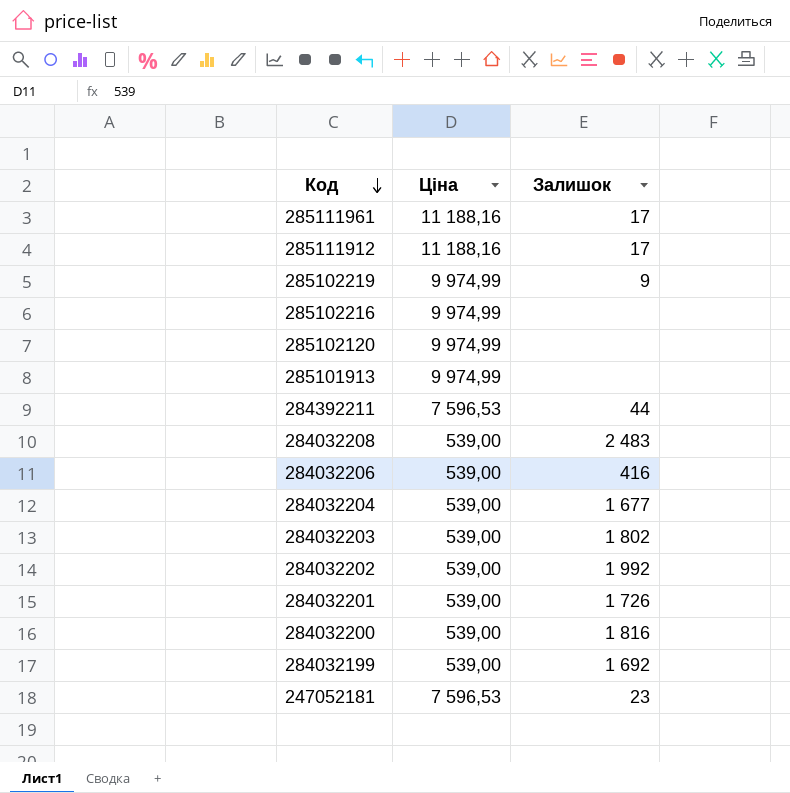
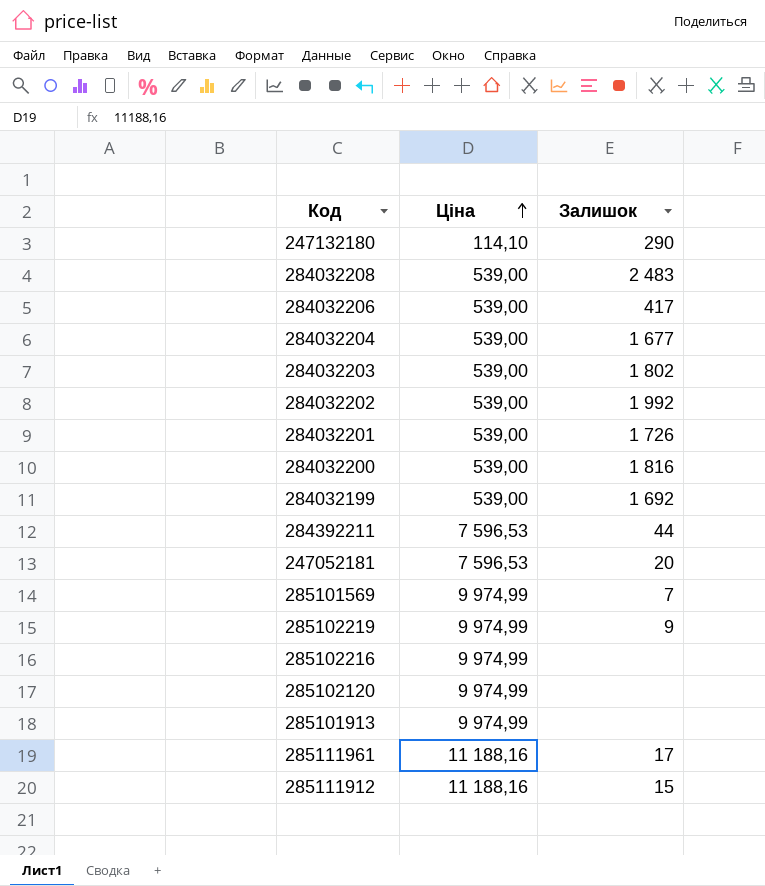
row order: Код descending -> Ціна ascending
row 247132180: none -> 114,10 | 290
284032206 | Залишок: 416 -> 417
247052181 | Залишок: 23 -> 20
row 285101569: none -> 9 974,99 | 7
285111912 | Залишок: 17 -> 15

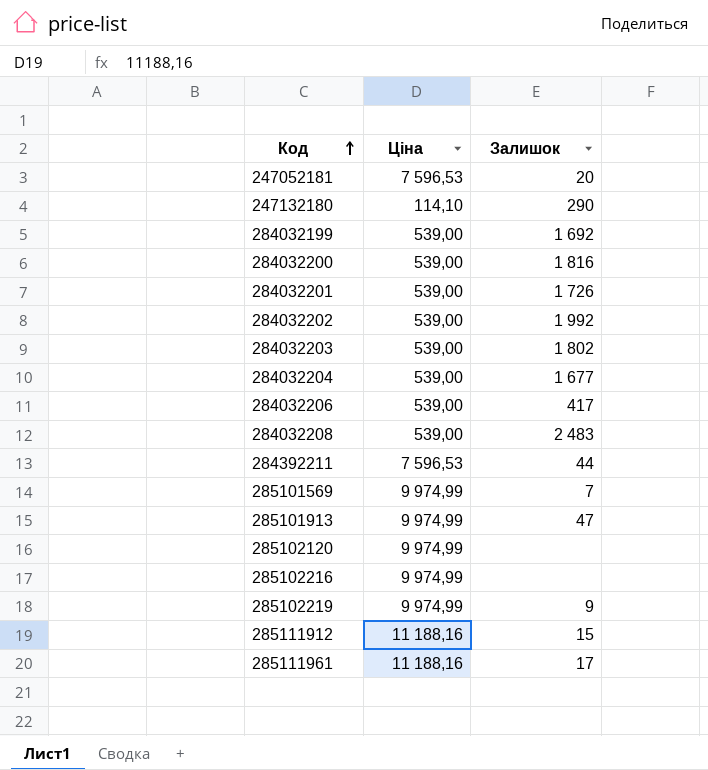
row order: Ціна ascending -> Код ascending
285101913 | Залишок: none -> 47

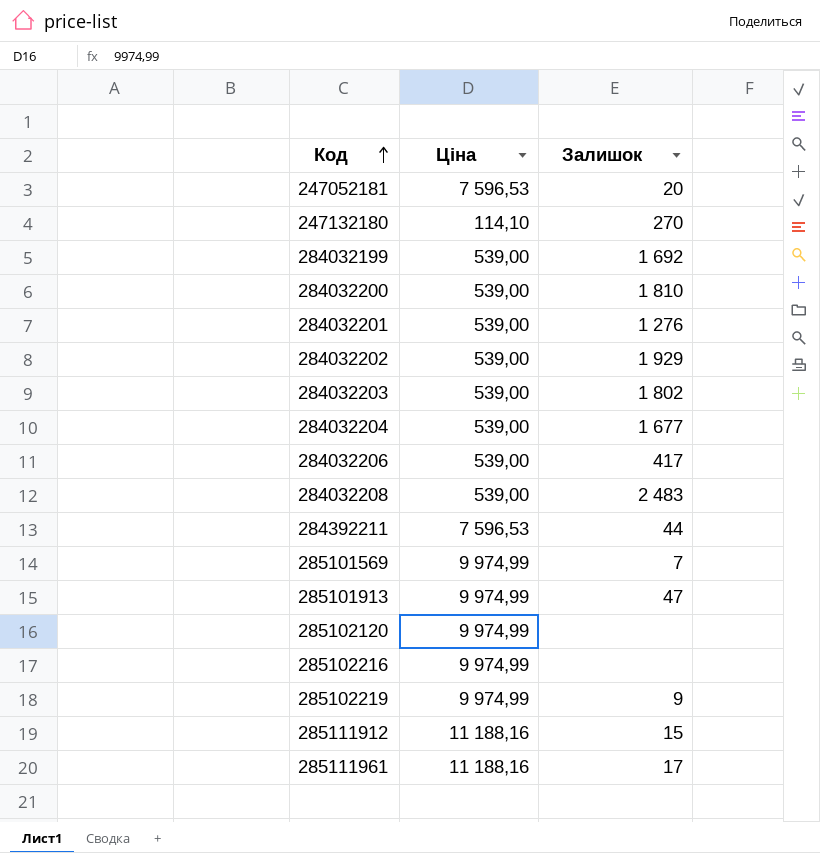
247132180 | Залишок: 290 -> 270
284032200 | Залишок: 1 816 -> 1 810
284032201 | Залишок: 1 726 -> 1 276
284032202 | Залишок: 1 992 -> 1 929

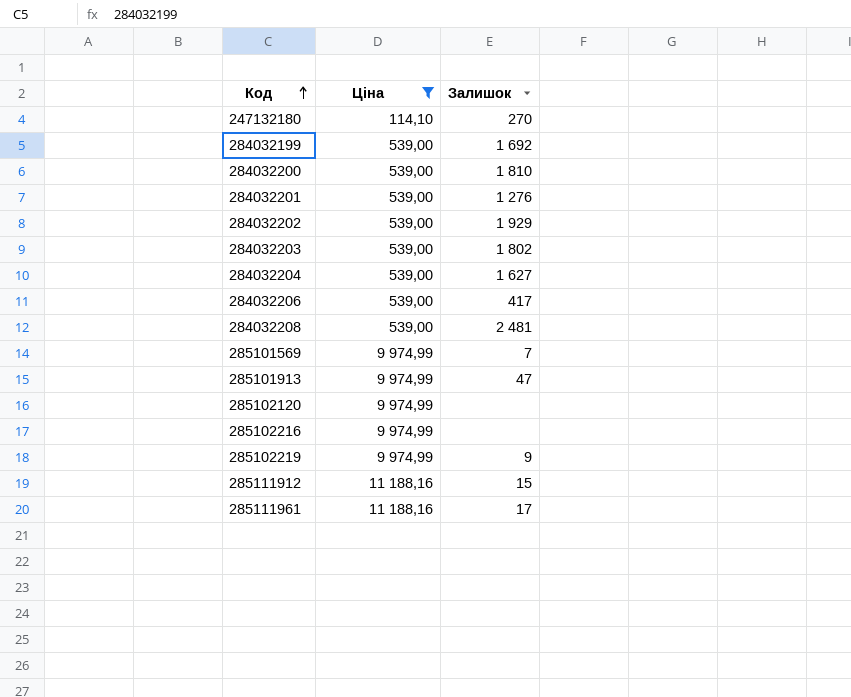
filter: none -> Ціна != 7 596,53
284032204 | Залишок: 1 677 -> 1 627
284032208 | Залишок: 2 483 -> 2 481

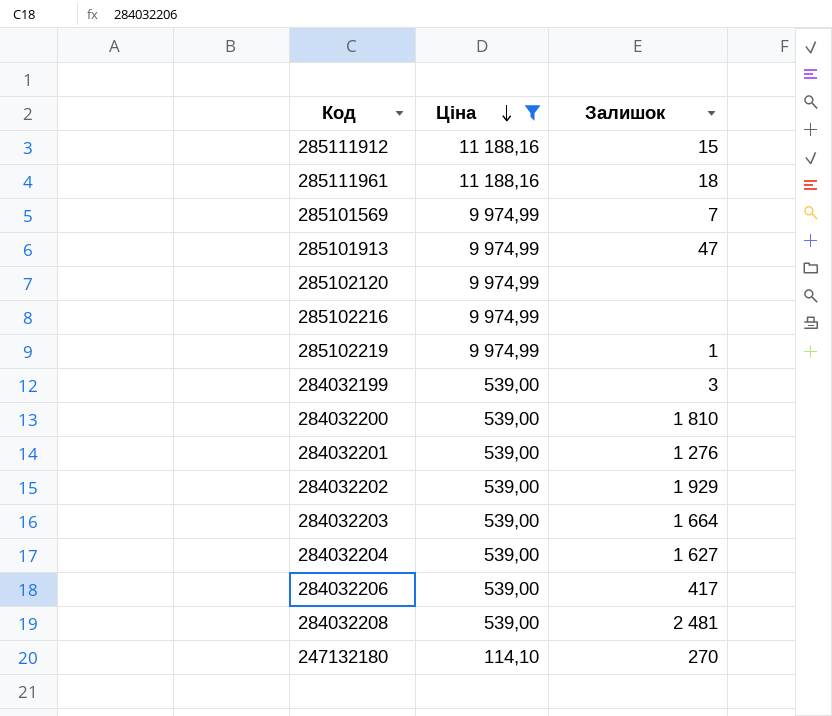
row order: Код ascending -> Ціна descending
285111961 | Залишок: 17 -> 18
285102219 | Залишок: 9 -> 1
284032199 | Залишок: 1 692 -> 3
284032203 | Залишок: 1 802 -> 1 664

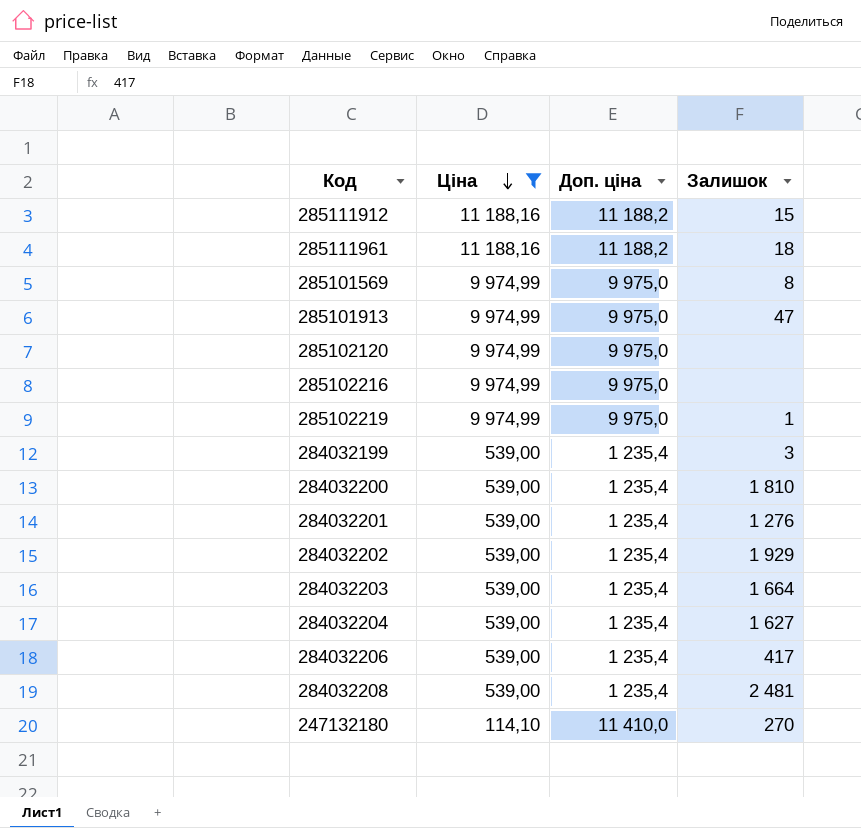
column Доп. ціна | position: none -> 3
285101569 | Залишок: 7 -> 8

